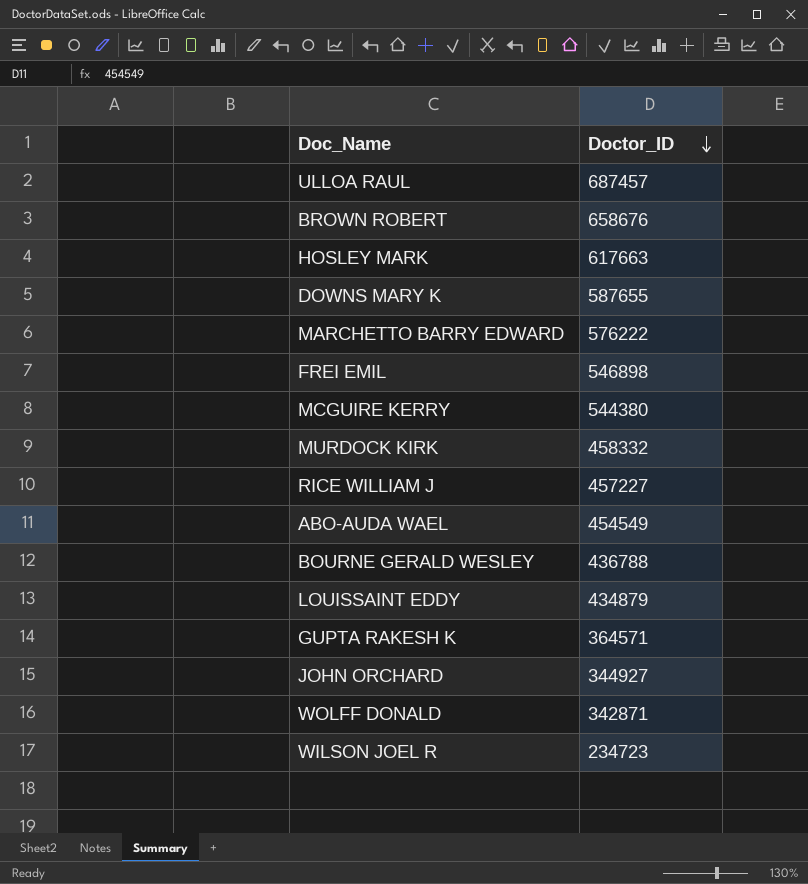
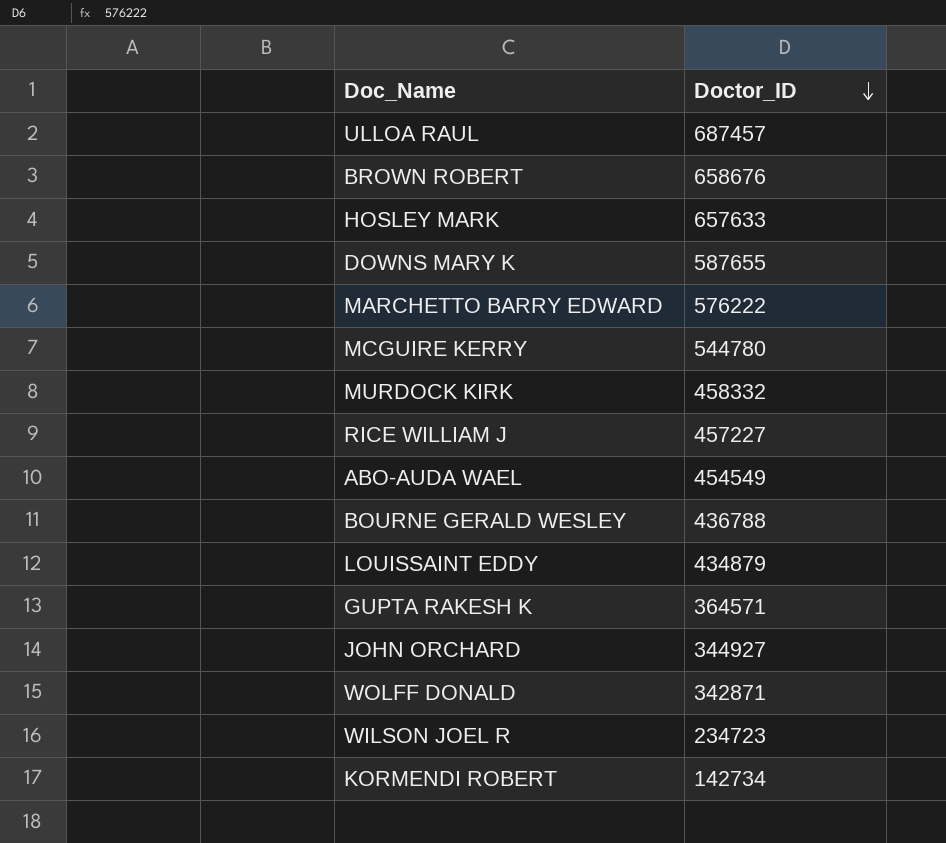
row FREI EMIL: 546898 -> none
HOSLEY MARK | Doctor_ID: 617663 -> 657633
MCGUIRE KERRY | Doctor_ID: 544380 -> 544780
row KORMENDI ROBERT: none -> 142734

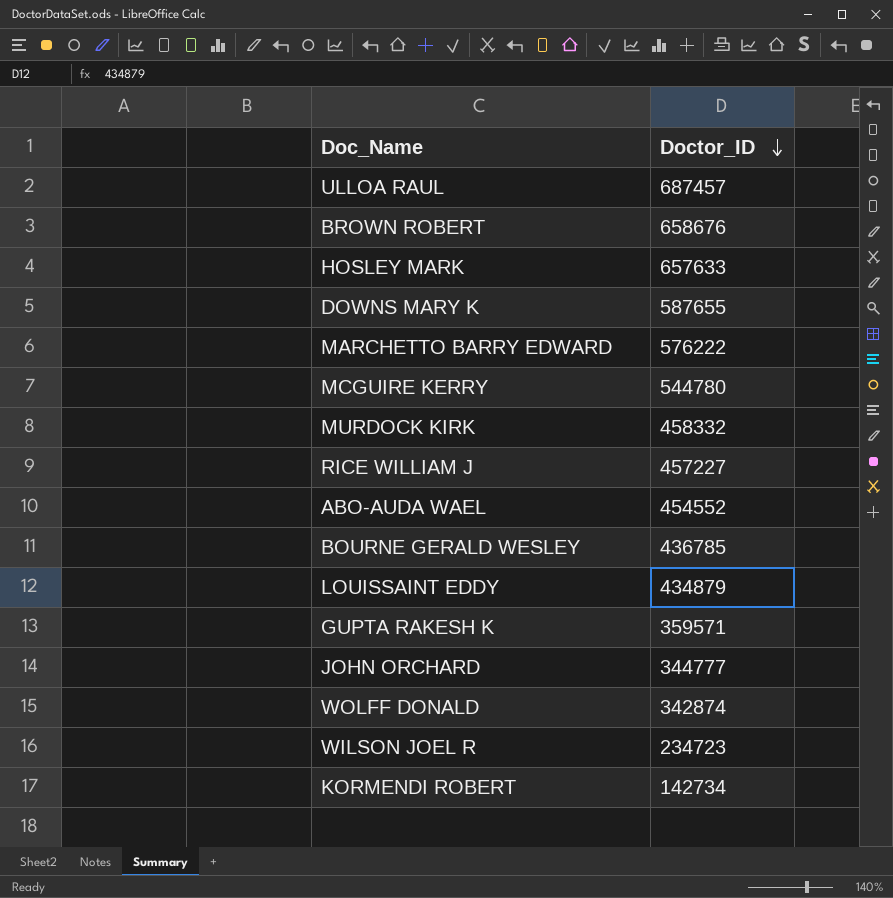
ABO-AUDA WAEL | Doctor_ID: 454549 -> 454552
BOURNE GERALD WESLEY | Doctor_ID: 436788 -> 436785
GUPTA RAKESH K | Doctor_ID: 364571 -> 359571
JOHN ORCHARD | Doctor_ID: 344927 -> 344777
WOLFF DONALD | Doctor_ID: 342871 -> 342874

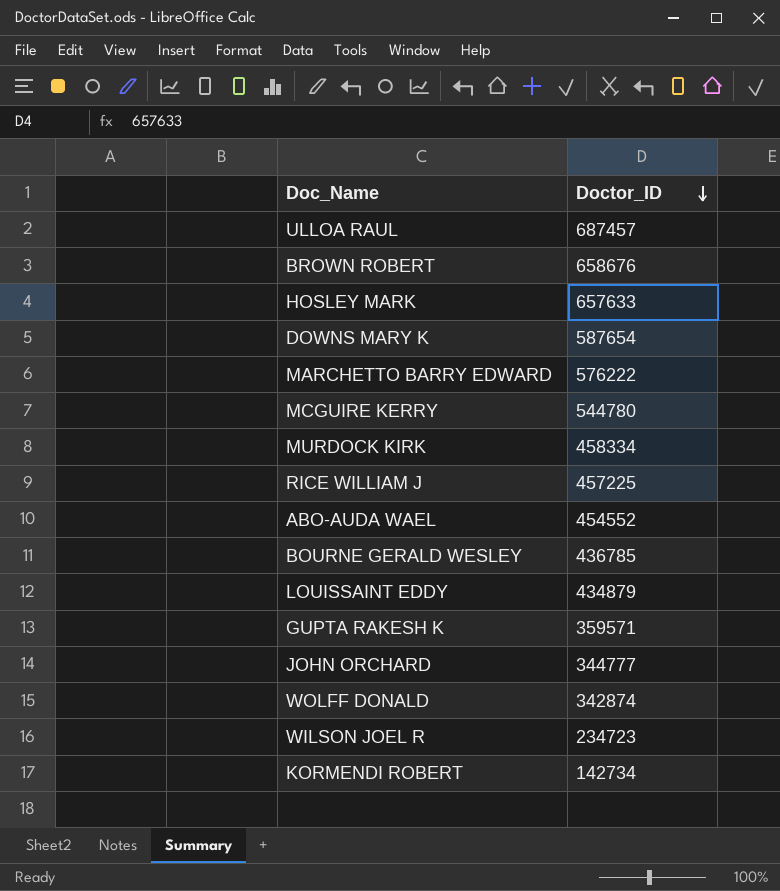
DOWNS MARY K | Doctor_ID: 587655 -> 587654
MURDOCK KIRK | Doctor_ID: 458332 -> 458334
RICE WILLIAM J | Doctor_ID: 457227 -> 457225

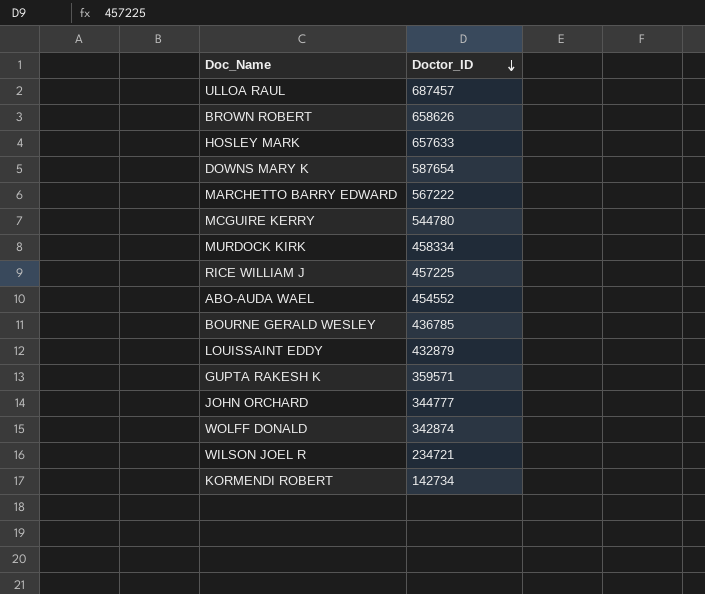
BROWN ROBERT | Doctor_ID: 658676 -> 658626
MARCHETTO BARRY EDWARD | Doctor_ID: 576222 -> 567222
LOUISSAINT EDDY | Doctor_ID: 434879 -> 432879
WILSON JOEL R | Doctor_ID: 234723 -> 234721

